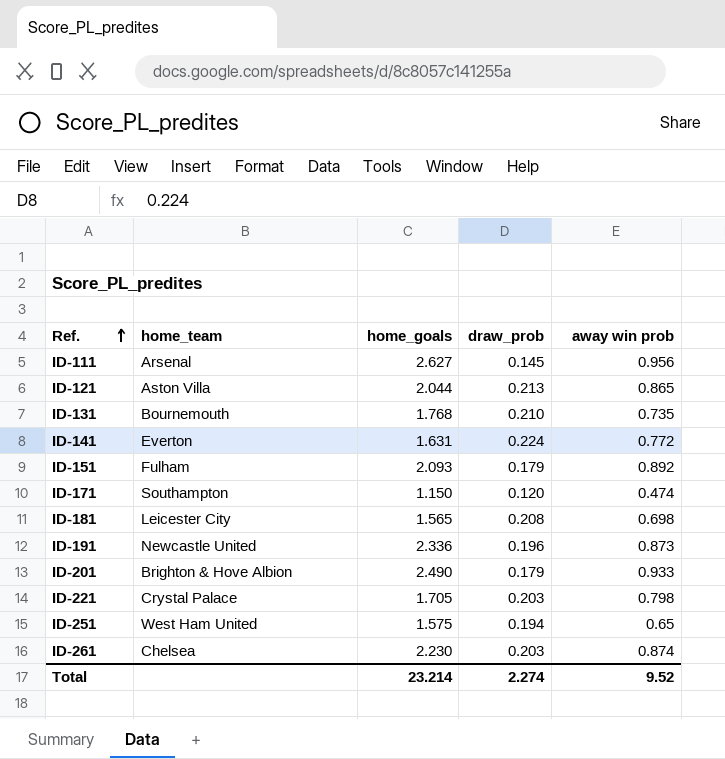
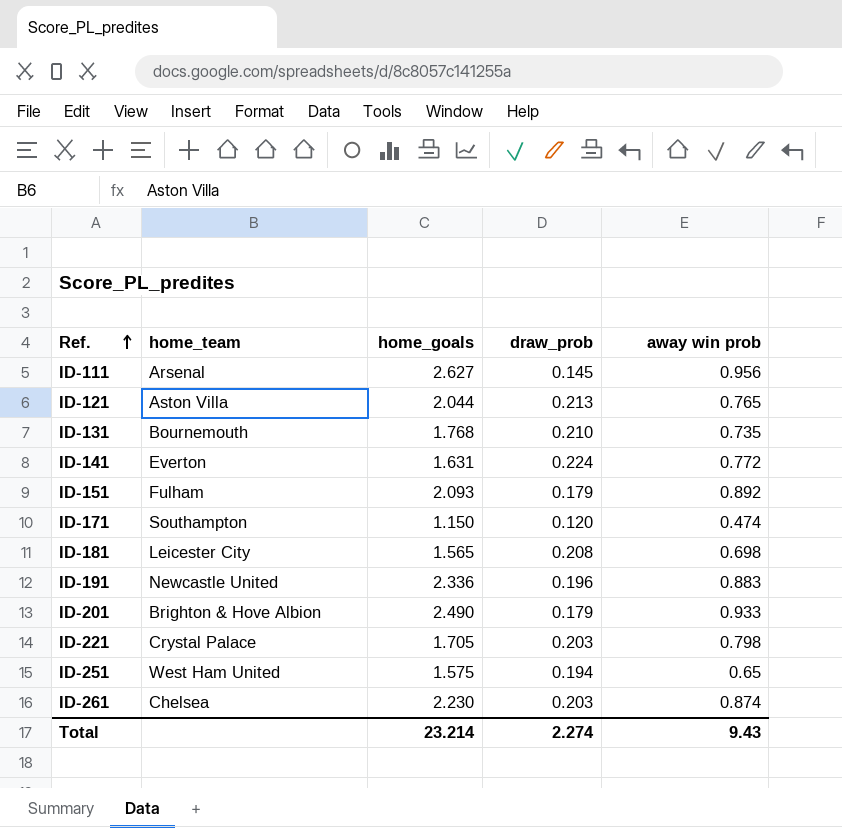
ID-121 | away win prob: 0.865 -> 0.765
ID-191 | away win prob: 0.873 -> 0.883
Total | away win prob: 9.52 -> 9.43

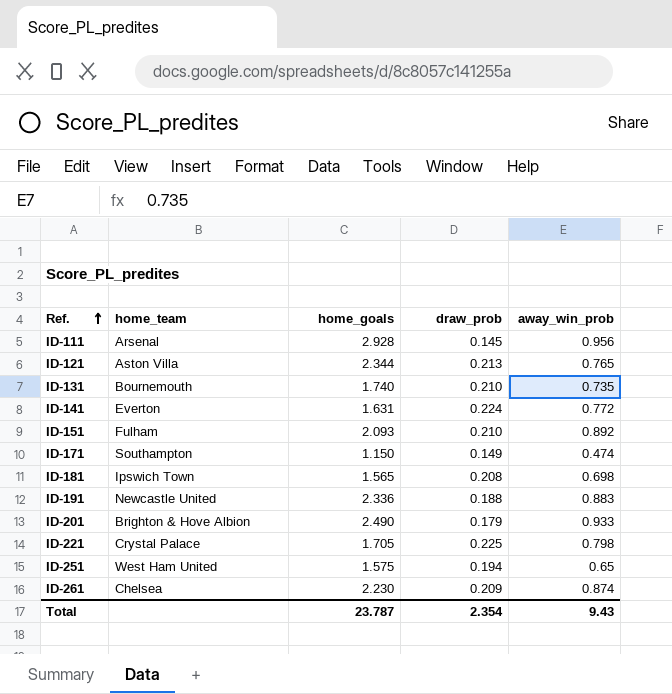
column name: away win prob -> away_win_prob
ID-111 | home_goals: 2.627 -> 2.928
ID-121 | home_goals: 2.044 -> 2.344
ID-131 | home_goals: 1.768 -> 1.740
ID-151 | draw_prob: 0.179 -> 0.210
ID-171 | draw_prob: 0.120 -> 0.149
ID-181 | home_team: Leicester City -> Ipswich Town
ID-191 | draw_prob: 0.196 -> 0.188
ID-221 | draw_prob: 0.203 -> 0.225
ID-261 | draw_prob: 0.203 -> 0.209
Total | home_goals: 23.214 -> 23.787
Total | draw_prob: 2.274 -> 2.354

